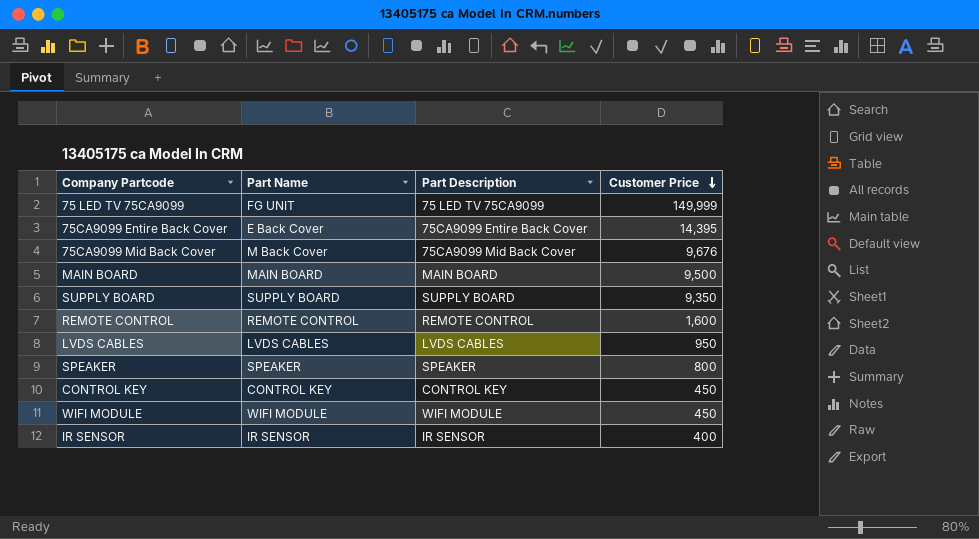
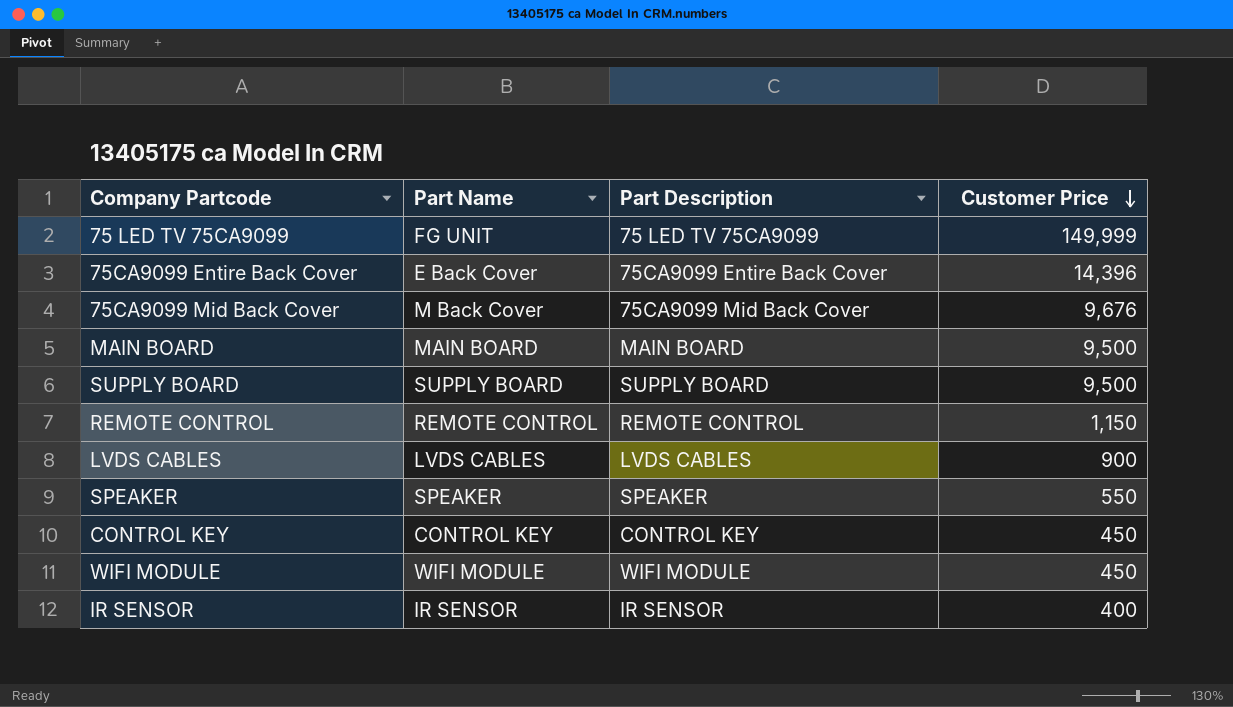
75CA9099 Entire Back Cover | Customer Price: 14,395 -> 14,396
SUPPLY BOARD | Customer Price: 9,350 -> 9,500
REMOTE CONTROL | Customer Price: 1,600 -> 1,150
LVDS CABLES | Customer Price: 950 -> 900
SPEAKER | Customer Price: 800 -> 550

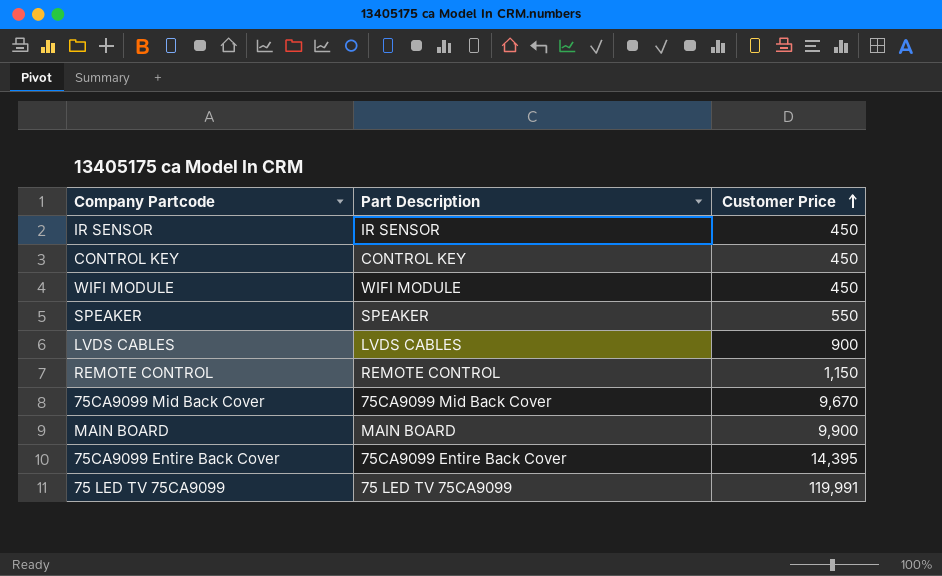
row order: Customer Price descending -> Customer Price ascending
column Part Name | position: 2 -> none
row SUPPLY BOARD: SUPPLY BOARD | SUPPLY BOARD | 9,500 -> none
IR SENSOR | Customer Price: 400 -> 450
75CA9099 Mid Back Cover | Customer Price: 9,676 -> 9,670
MAIN BOARD | Customer Price: 9,500 -> 9,900
75CA9099 Entire Back Cover | Customer Price: 14,396 -> 14,395
75 LED TV 75CA9099 | Customer Price: 149,999 -> 119,991

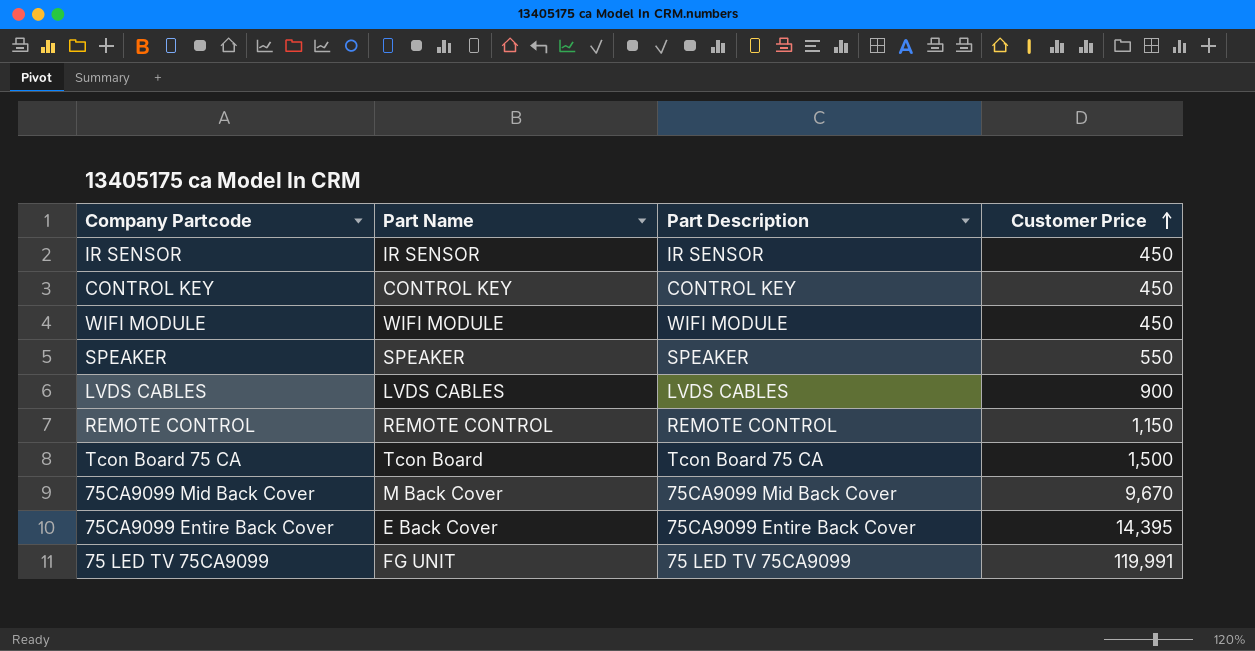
column Part Name | position: none -> 2
row MAIN BOARD: MAIN BOARD | 9,900 -> none
row Tcon Board 75 CA: none -> Tcon Board | Tcon Board 75 CA | 1,500

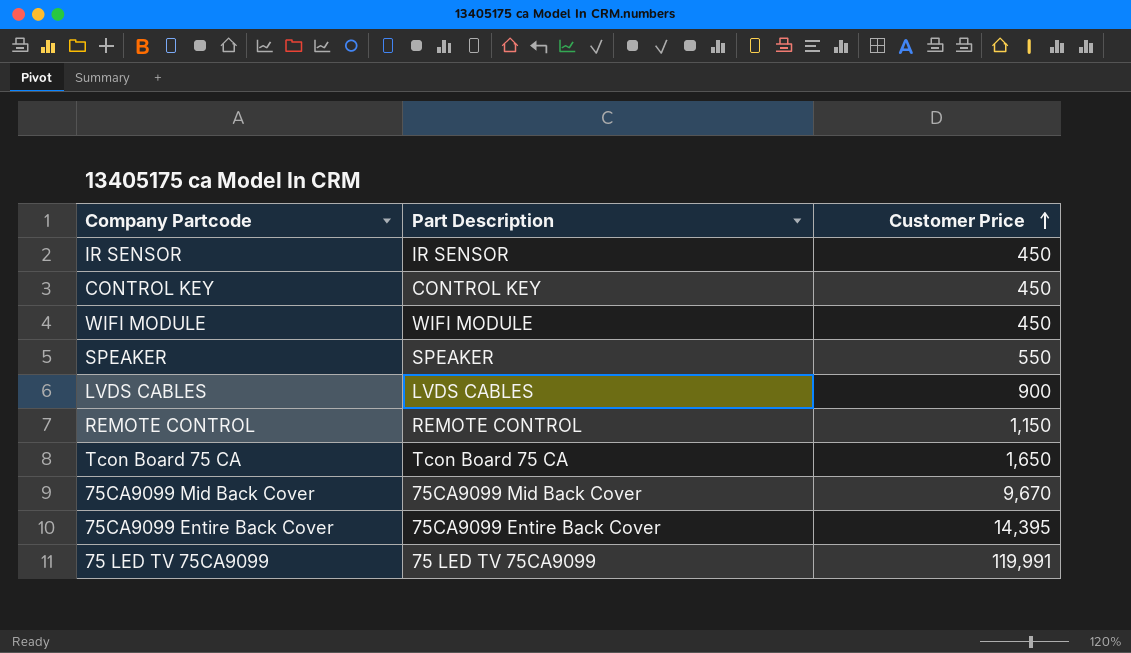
column Part Name | position: 2 -> none
Tcon Board 75 CA | Customer Price: 1,500 -> 1,650

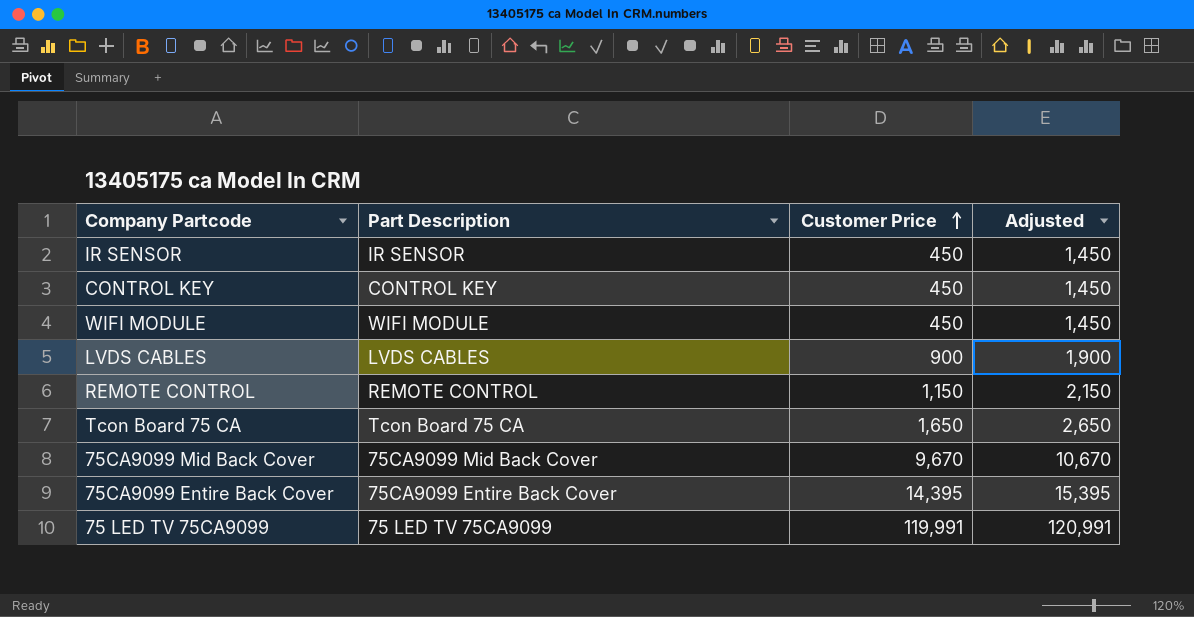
column Adjusted | formula: none -> [Customer Price] + 1000
row SPEAKER: SPEAKER | 550 -> none

